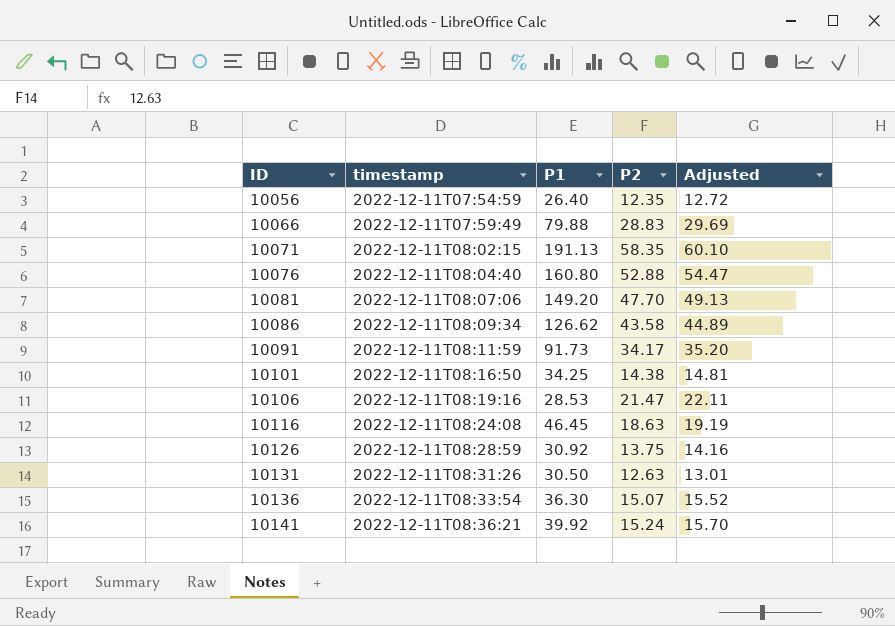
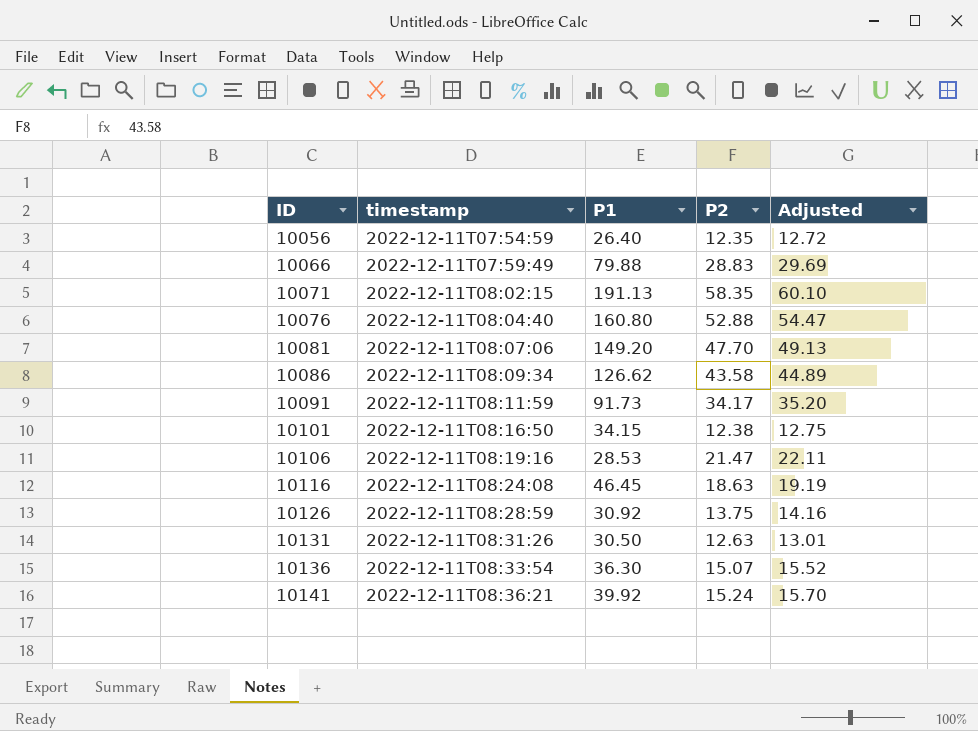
10101 | P1: 34.25 -> 34.15
10101 | P2: 14.38 -> 12.38
10101 | Adjusted: 14.81 -> 12.75

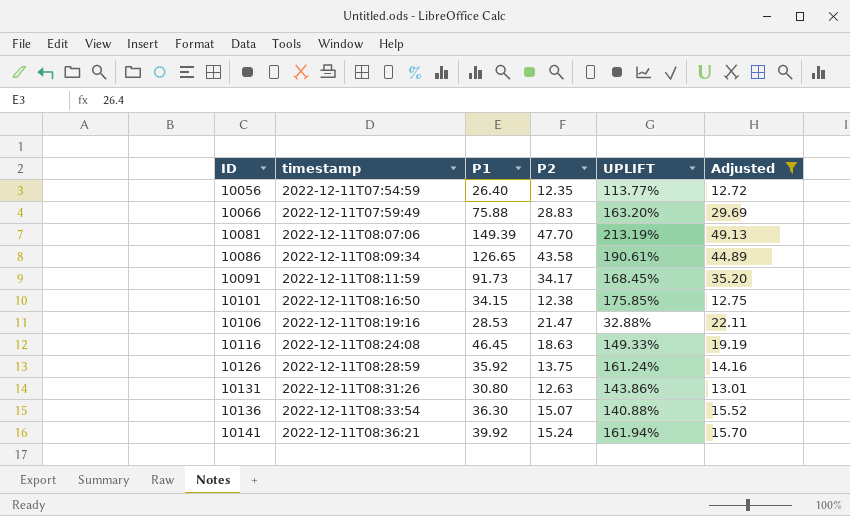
filter: none -> Adjusted <= 49.13
column UPLIFT | formula: none -> ([P1] - [P2]) / [P2]
10066 | P1: 79.88 -> 75.88
10081 | P1: 149.20 -> 149.39
10086 | P1: 126.62 -> 126.65
10126 | P1: 30.92 -> 35.92
10131 | P1: 30.50 -> 30.80

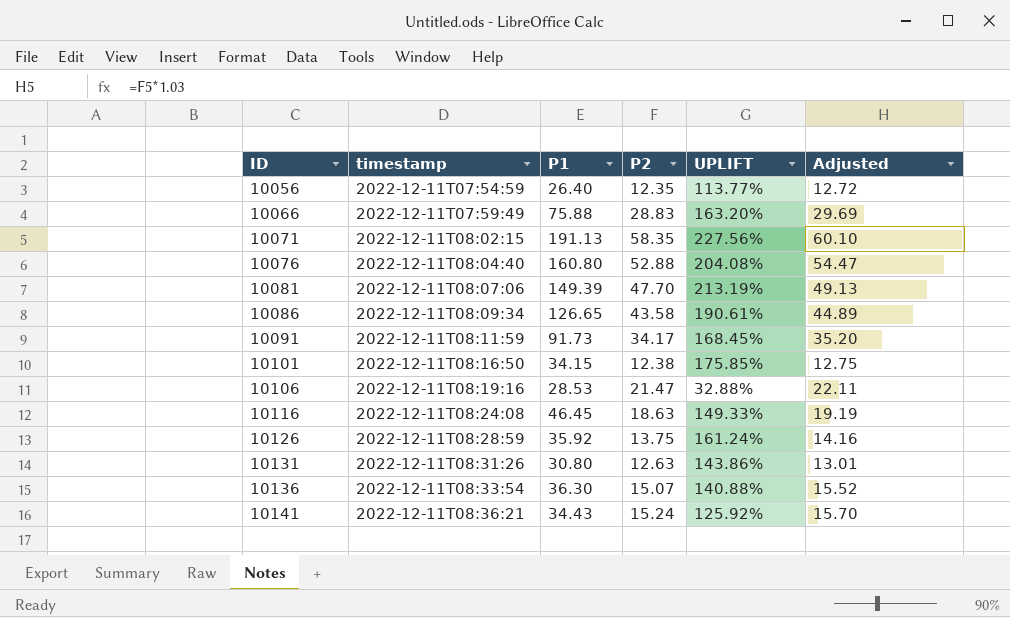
filter: Adjusted <= 49.13 -> none
10141 | P1: 39.92 -> 34.43
10141 | UPLIFT: 161.94% -> 125.92%

